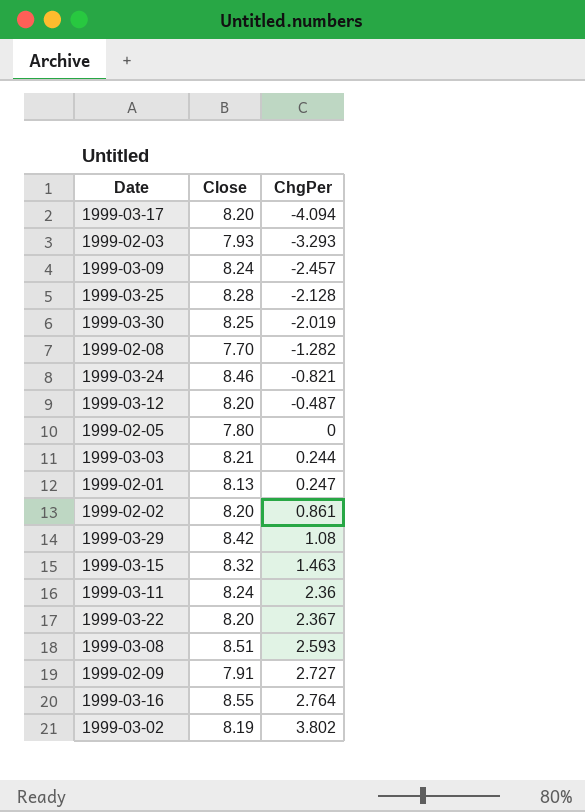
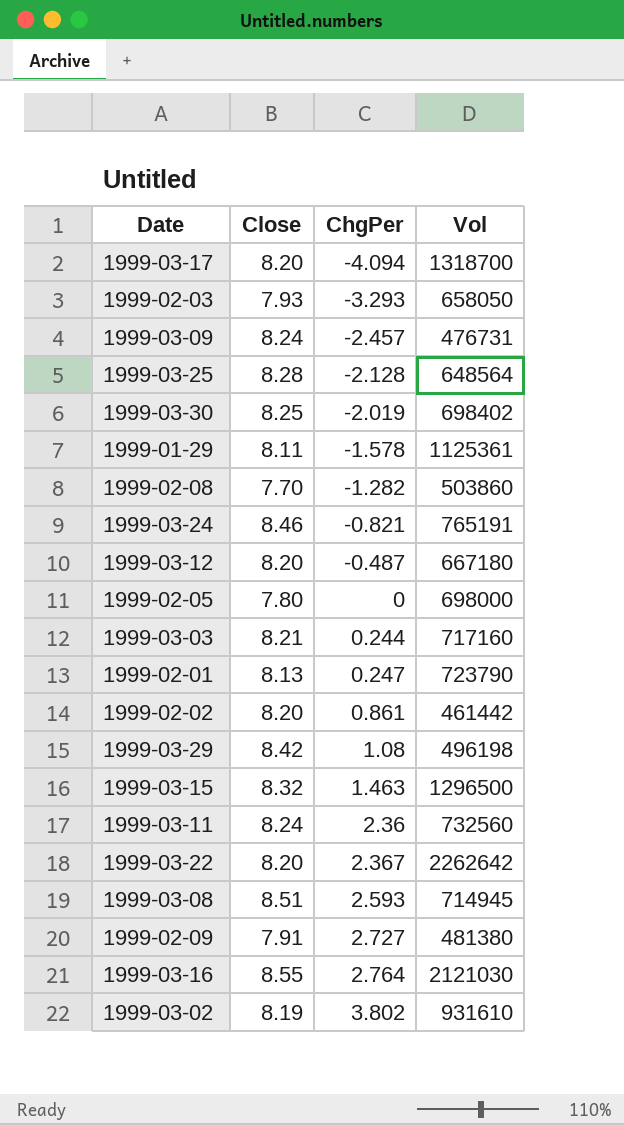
column Vol | position: none -> 4
row 1999-01-29: none -> 8.11 | -1.578 | 1125361

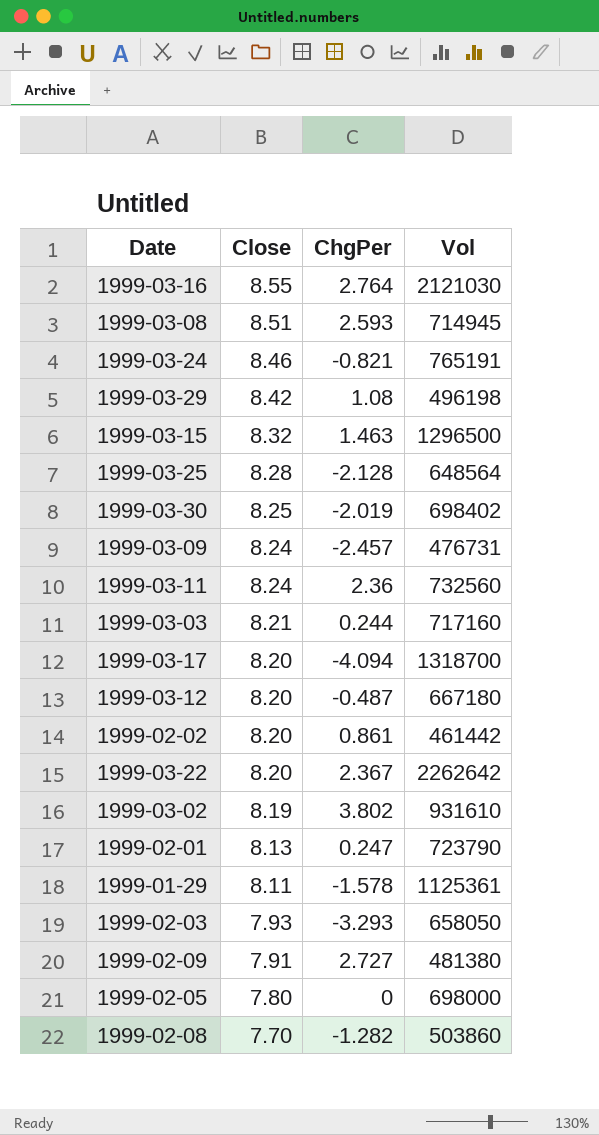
row order: ChgPer ascending -> Close descending

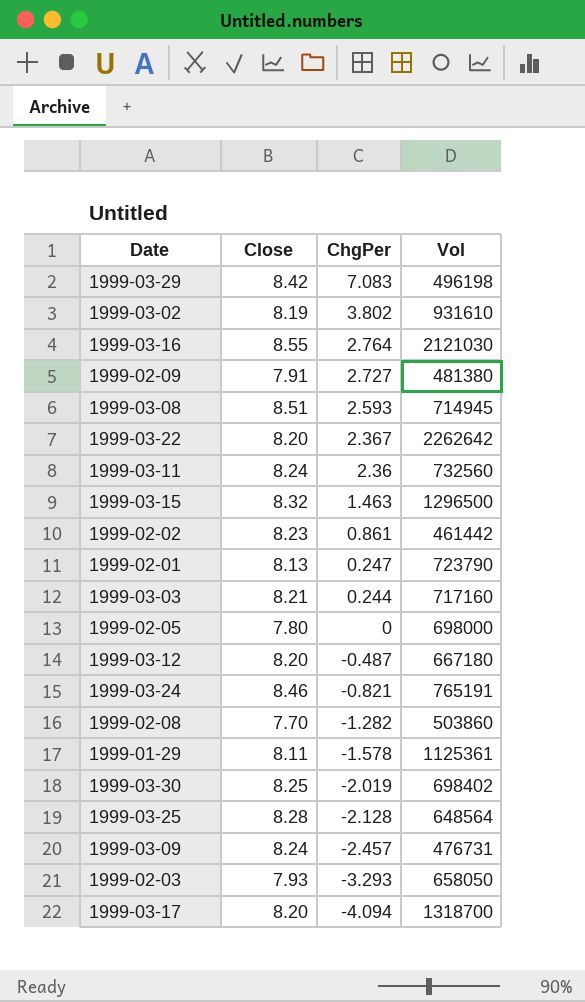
row order: Close descending -> ChgPer descending
1999-03-29 | ChgPer: 1.08 -> 7.083
1999-02-02 | Close: 8.20 -> 8.23

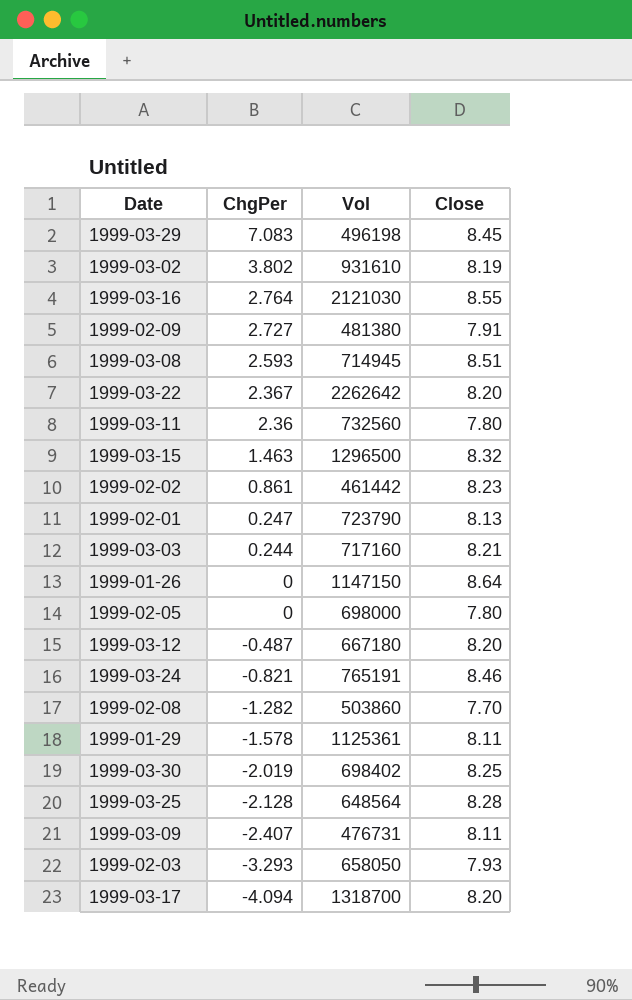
column Close | position: 2 -> 4
1999-03-29 | Close: 8.42 -> 8.45
1999-03-11 | Close: 8.24 -> 7.80
row 1999-01-26: none -> 0 | 1147150 | 8.64
1999-03-09 | ChgPer: -2.457 -> -2.407
1999-03-09 | Close: 8.24 -> 8.11

